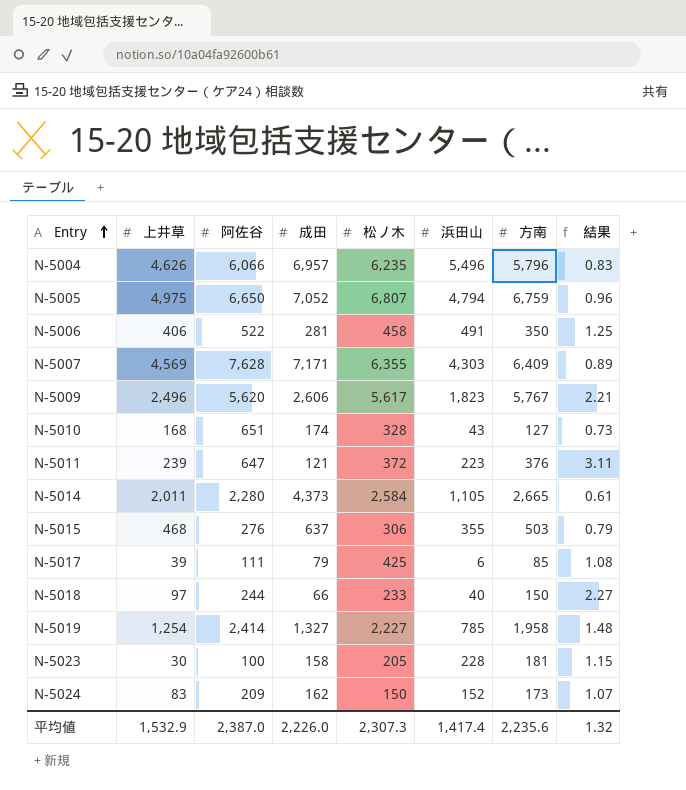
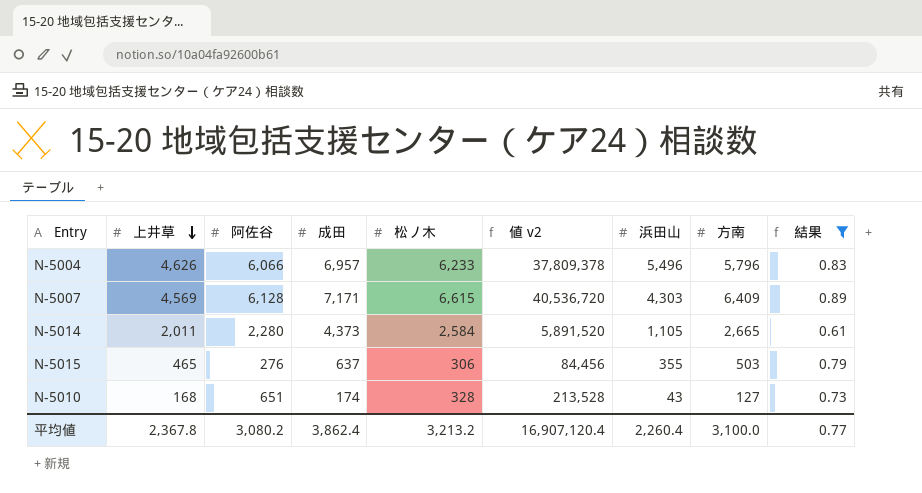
filter: none -> 結果 <= 0.89
row order: Entry ascending -> 上井草 descending
column 値 v2 | formula: none -> [阿佐谷] * [松ノ木]
N-5004 | 松ノ木: 6,235 -> 6,233
N-5007 | 阿佐谷: 7,628 -> 6,128
N-5007 | 松ノ木: 6,355 -> 6,615
N-5015 | 上井草: 468 -> 465
平均値 | 上井草: 1,532.9 -> 2,367.8
平均値 | 阿佐谷: 2,387.0 -> 3,080.2
平均値 | 成田: 2,226.0 -> 3,862.4
平均値 | 松ノ木: 2,307.3 -> 3,213.2
平均値 | 浜田山: 1,417.4 -> 2,260.4
平均値 | 方南: 2,235.6 -> 3,100.0
平均値 | 結果: 1.32 -> 0.77

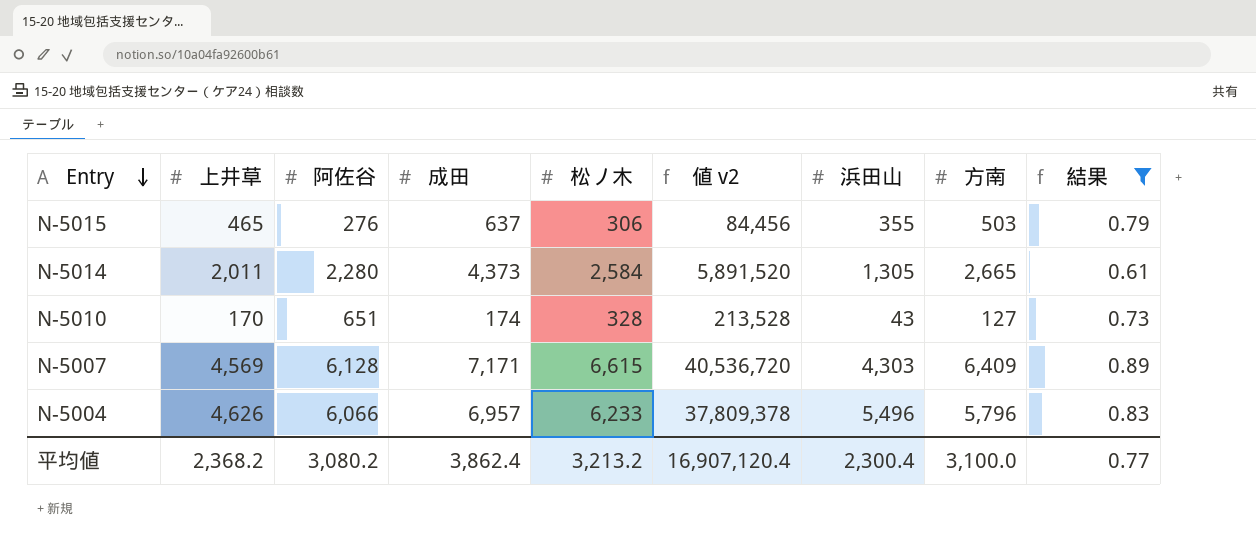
row order: 上井草 descending -> Entry descending
N-5014 | 浜田山: 1,105 -> 1,305
N-5010 | 上井草: 168 -> 170
平均値 | 上井草: 2,367.8 -> 2,368.2
平均値 | 浜田山: 2,260.4 -> 2,300.4

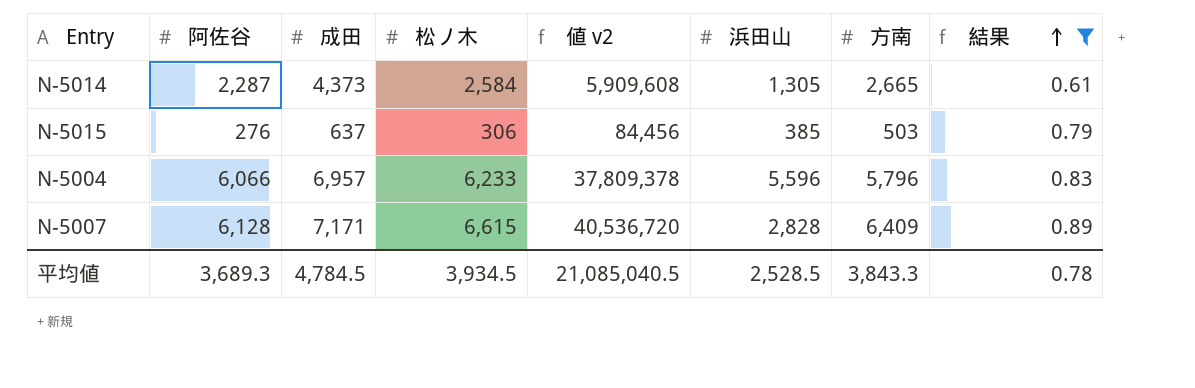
row order: Entry descending -> 結果 ascending
column 上井草 | position: 2 -> none
row N-5010: 170 | 651 | 174 | 328 | 213,528 | 43 | 127 | 0.73 -> none
N-5014 | 阿佐谷: 2,280 -> 2,287
N-5014 | 値 v2: 5,891,520 -> 5,909,608
N-5015 | 浜田山: 355 -> 385
N-5004 | 浜田山: 5,496 -> 5,596
N-5007 | 浜田山: 4,303 -> 2,828
平均値 | 阿佐谷: 3,080.2 -> 3,689.3
平均値 | 成田: 3,862.4 -> 4,784.5
平均値 | 松ノ木: 3,213.2 -> 3,934.5
平均値 | 値 v2: 16,907,120.4 -> 21,085,040.5
平均値 | 浜田山: 2,300.4 -> 2,528.5
平均値 | 方南: 3,100.0 -> 3,843.3
平均値 | 結果: 0.77 -> 0.78

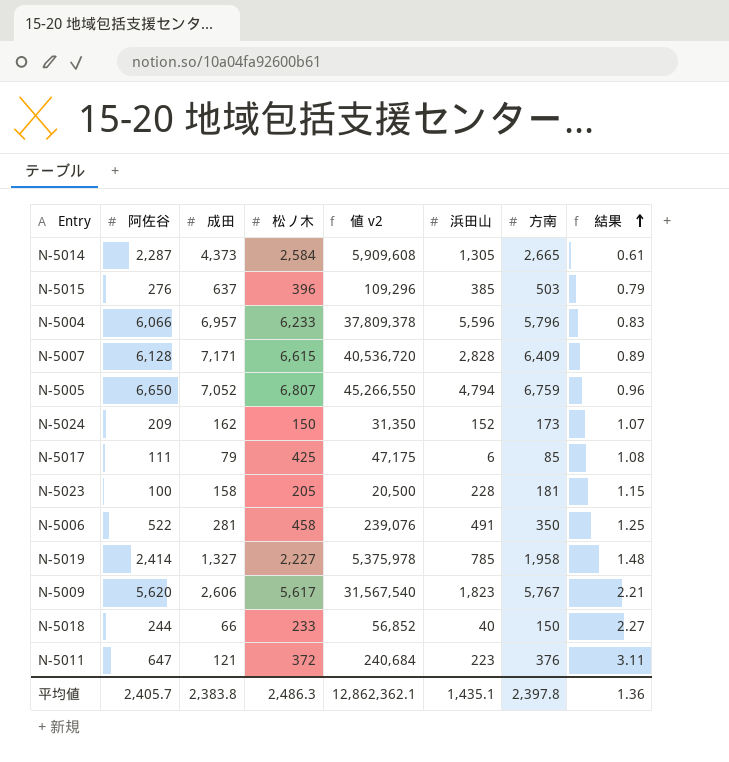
filter: 結果 <= 0.89 -> none
N-5015 | 松ノ木: 306 -> 396
N-5015 | 値 v2: 84,456 -> 109,296
平均値 | 阿佐谷: 3,689.3 -> 2,405.7
平均値 | 成田: 4,784.5 -> 2,383.8
平均値 | 松ノ木: 3,934.5 -> 2,486.3
平均値 | 値 v2: 21,085,040.5 -> 12,862,362.1
平均値 | 浜田山: 2,528.5 -> 1,435.1
平均値 | 方南: 3,843.3 -> 2,397.8
平均値 | 結果: 0.78 -> 1.36

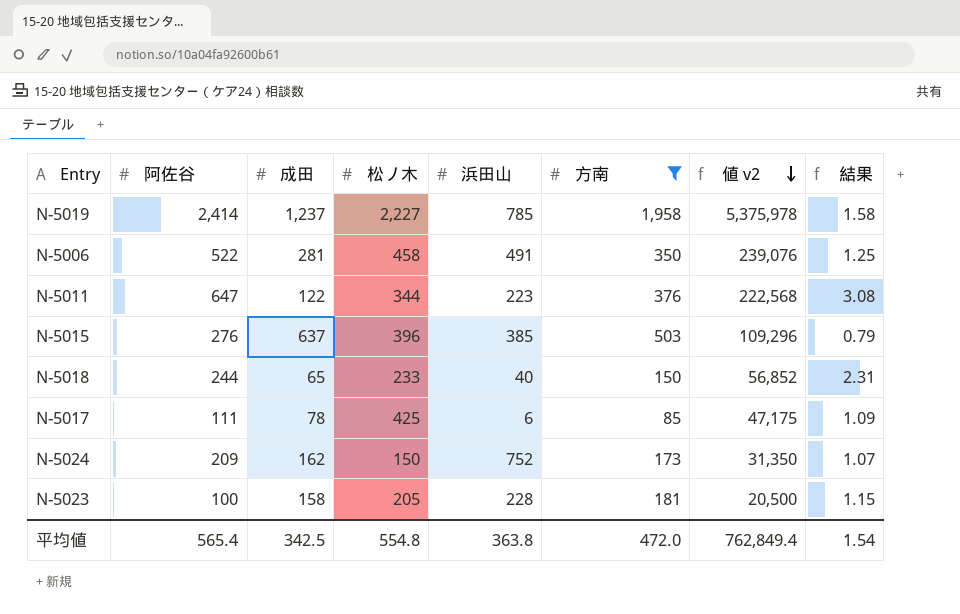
filter: none -> 方南 <= 1,958
row order: 結果 ascending -> 値 v2 descending
column 値 v2 | position: 5 -> 7
N-5019 | 成田: 1,327 -> 1,237
N-5019 | 結果: 1.48 -> 1.58
N-5011 | 成田: 121 -> 122
N-5011 | 松ノ木: 372 -> 344
N-5011 | 値 v2: 240,684 -> 222,568
N-5011 | 結果: 3.11 -> 3.08
N-5018 | 成田: 66 -> 65
N-5018 | 結果: 2.27 -> 2.31
N-5017 | 成田: 79 -> 78
N-5017 | 結果: 1.08 -> 1.09
N-5024 | 浜田山: 152 -> 752
平均値 | 阿佐谷: 2,405.7 -> 565.4
平均値 | 成田: 2,383.8 -> 342.5
平均値 | 松ノ木: 2,486.3 -> 554.8
平均値 | 浜田山: 1,435.1 -> 363.8
平均値 | 方南: 2,397.8 -> 472.0
平均値 | 値 v2: 12,862,362.1 -> 762,849.4
平均値 | 結果: 1.36 -> 1.54

